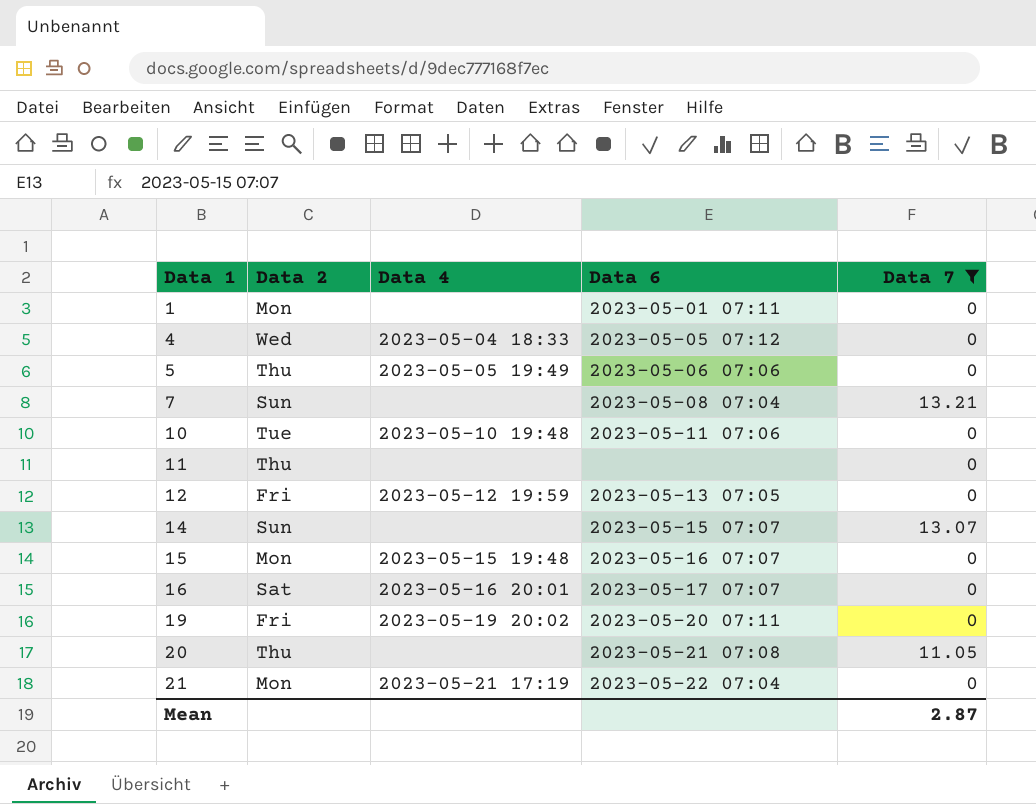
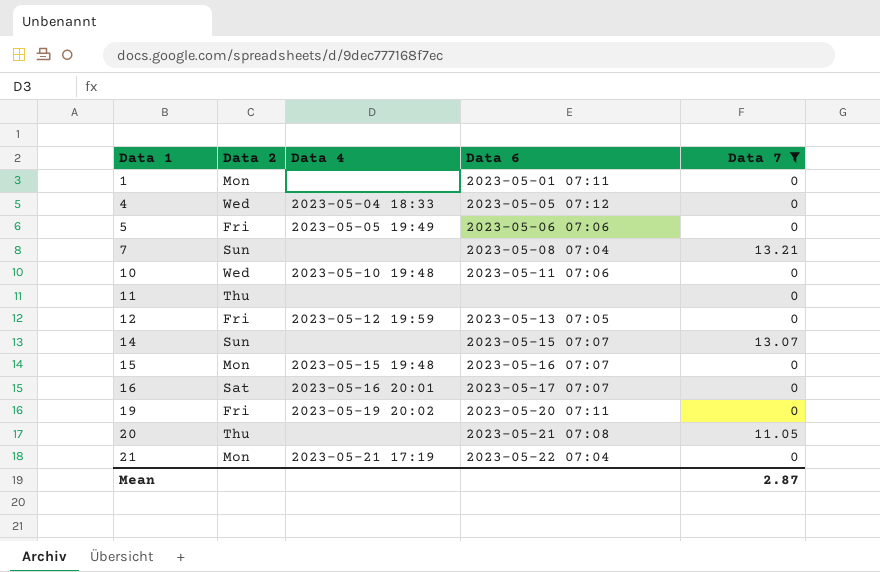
5 | Data 2: Thu -> Fri
10 | Data 2: Tue -> Wed

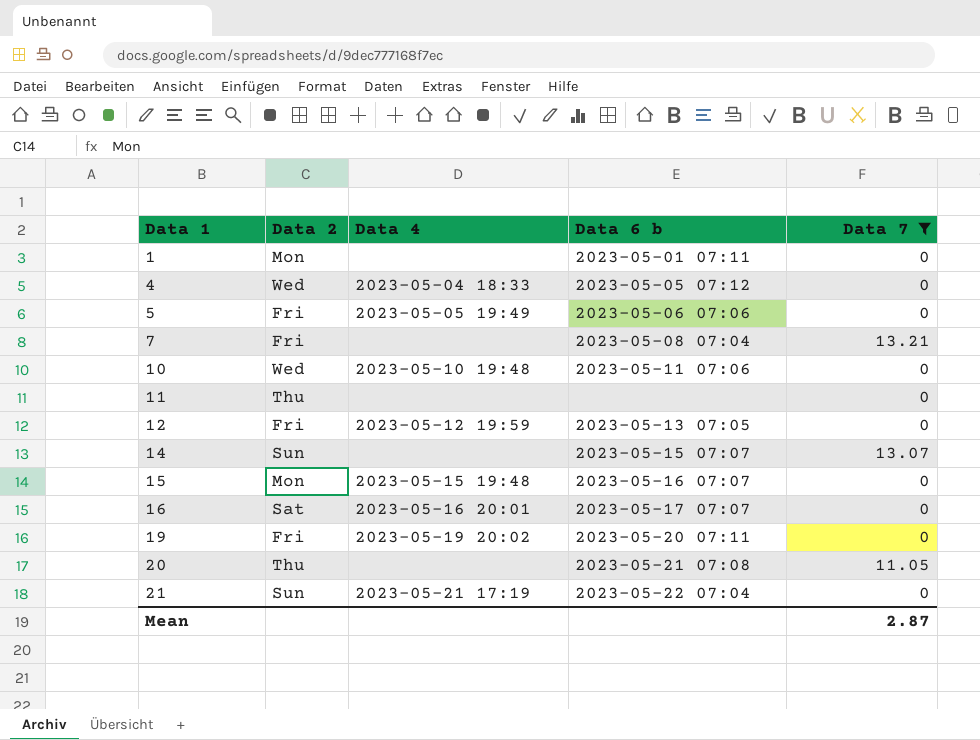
column name: Data 6 -> Data 6 b
7 | Data 2: Sun -> Fri
21 | Data 2: Mon -> Sun

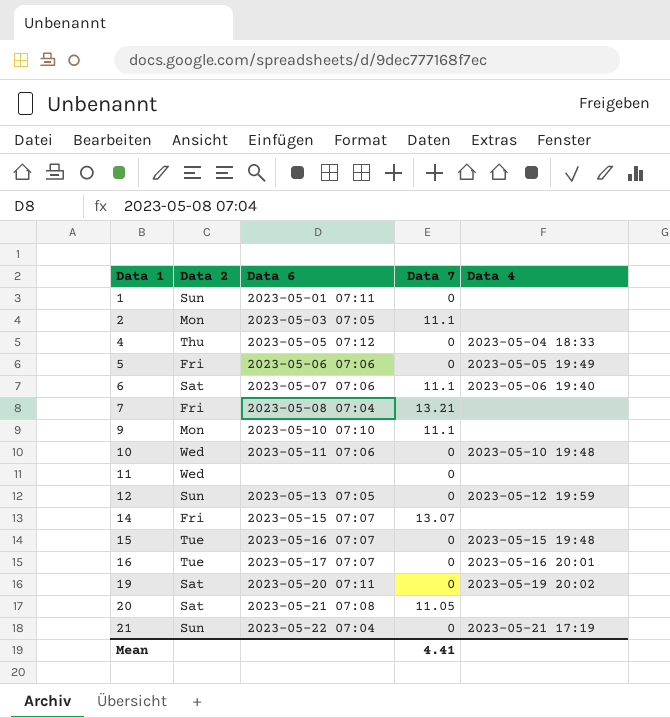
filter: Data 7 != 11.1 -> none
column name: Data 6 b -> Data 6
column Data 4 | position: 3 -> 5
1 | Data 2: Mon -> Sun
4 | Data 2: Wed -> Thu
11 | Data 2: Thu -> Wed
12 | Data 2: Fri -> Sun
14 | Data 2: Sun -> Fri
15 | Data 2: Mon -> Tue
16 | Data 2: Sat -> Tue
19 | Data 2: Fri -> Sat
20 | Data 2: Thu -> Sat
Mean | Data 7: 2.87 -> 4.41

